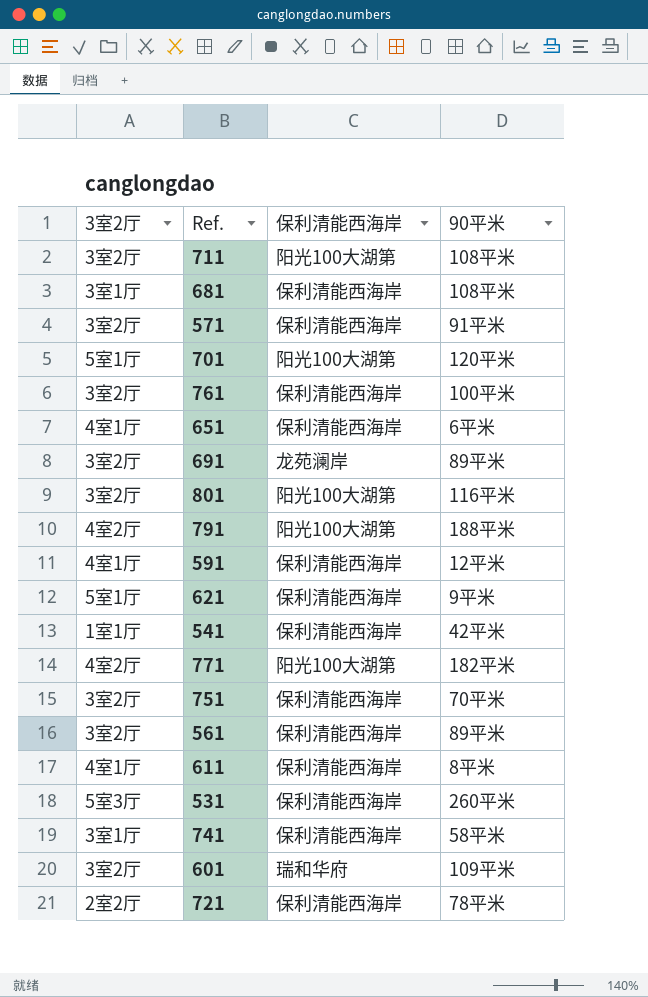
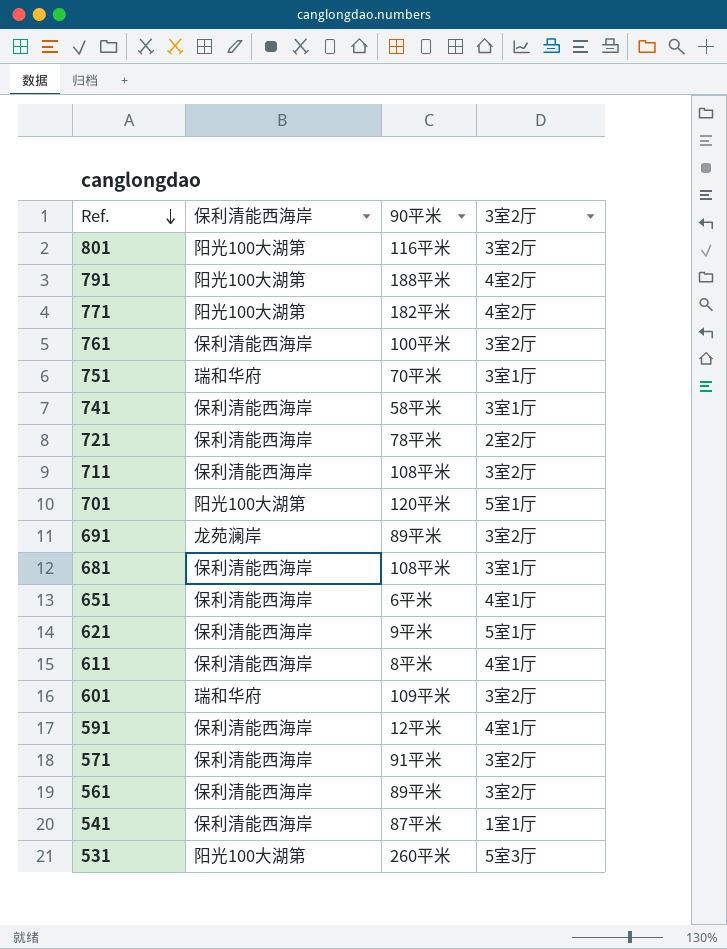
row order: none -> Ref. descending
column 3室2厅 | position: 1 -> 4
751 | 保利清能西海岸: 保利清能西海岸 -> 瑞和华府
751 | 3室2厅: 3室2厅 -> 3室1厅
711 | 保利清能西海岸: 阳光100大湖第 -> 保利清能西海岸
541 | 90平米: 42平米 -> 87平米
531 | 保利清能西海岸: 保利清能西海岸 -> 阳光100大湖第

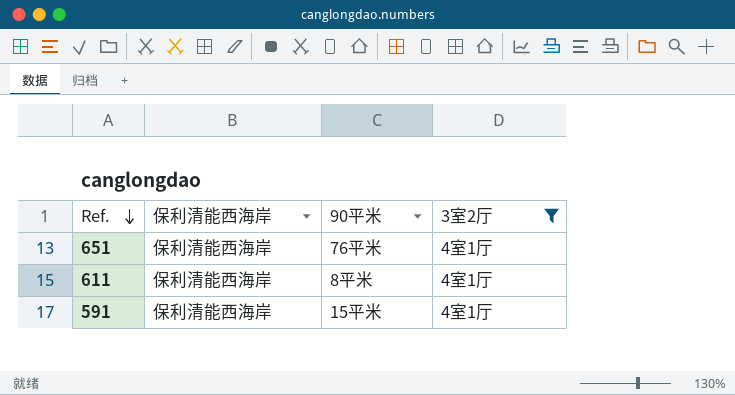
filter: none -> 3室2厅 = 4室1厅
651 | 90平米: 6平米 -> 76平米
591 | 90平米: 12平米 -> 15平米

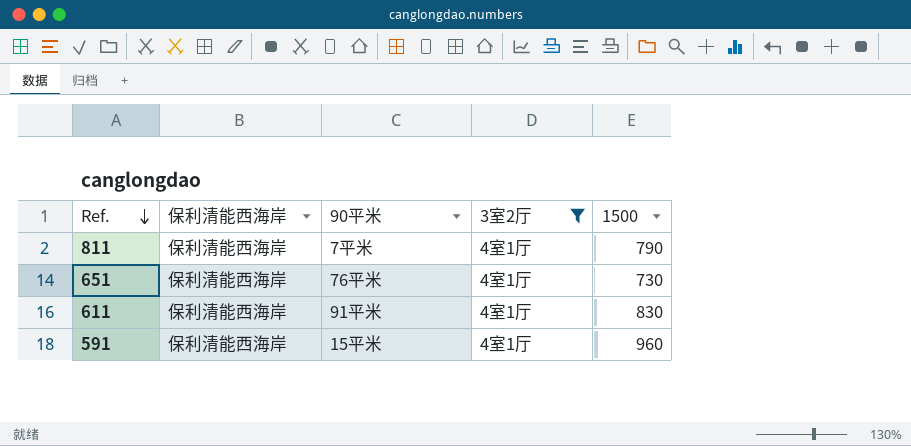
column 1500 | position: none -> 5
row 811: none -> 保利清能西海岸 | 7平米 | 4室1厅 | 790
611 | 90平米: 8平米 -> 91平米

